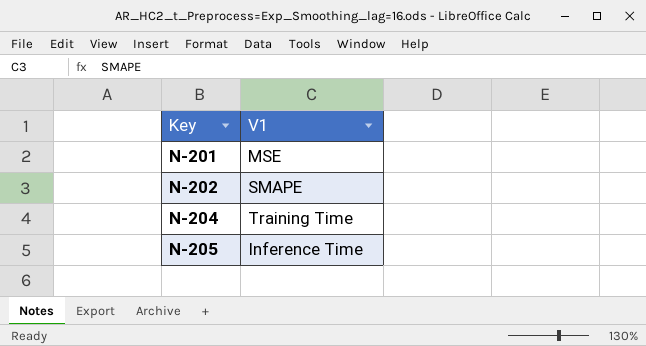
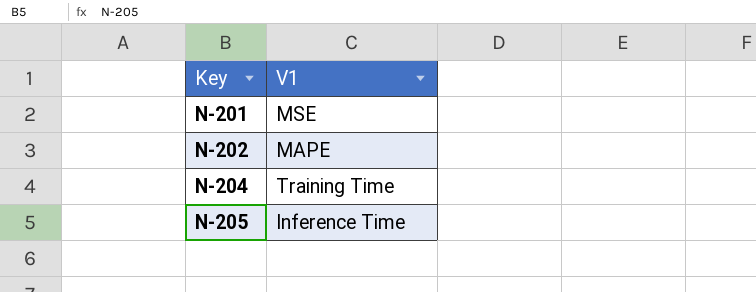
N-202 | V1: SMAPE -> MAPE

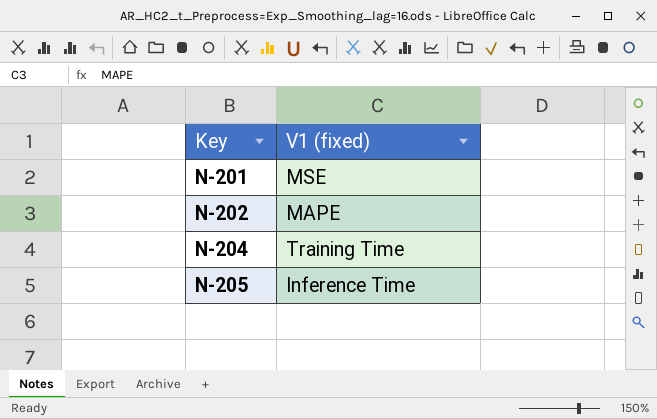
column name: V1 -> V1 (fixed)

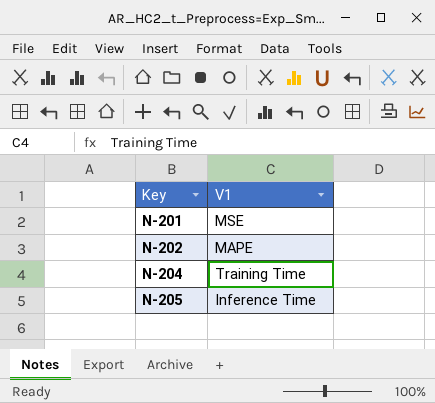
column name: V1 (fixed) -> V1

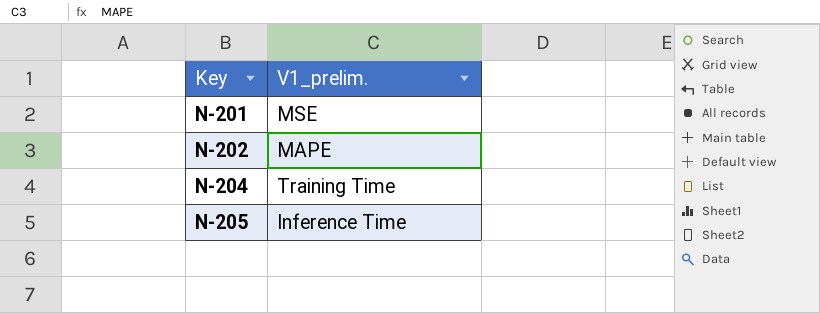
column name: V1 -> V1_prelim.

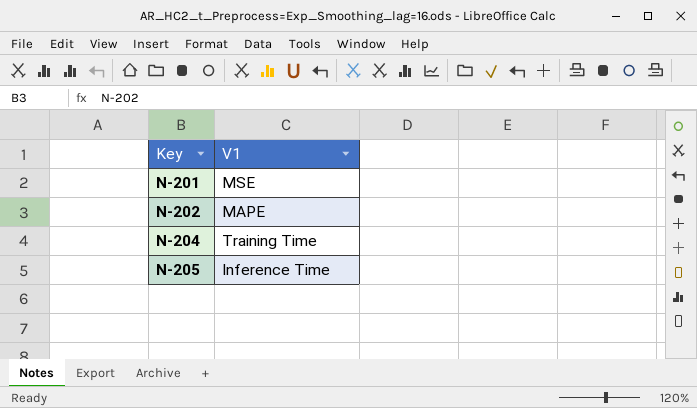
column name: V1_prelim. -> V1

